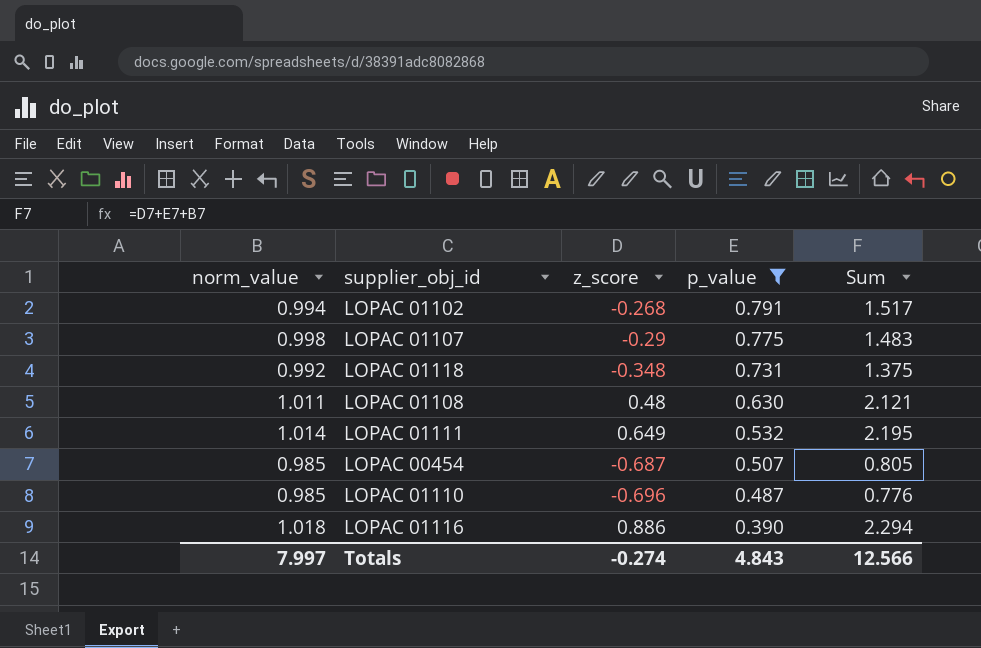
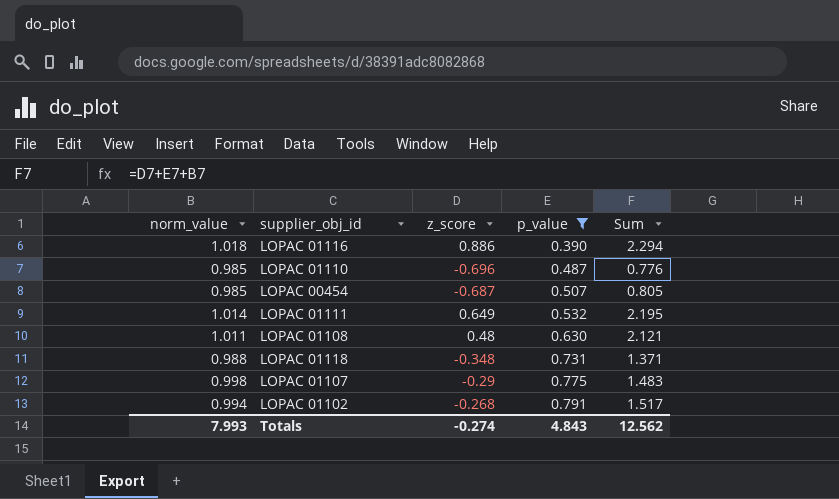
row order: p_value descending -> p_value ascending
LOPAC 01118 | norm_value: 0.992 -> 0.988
LOPAC 01118 | Sum: 1.375 -> 1.371
Totals | norm_value: 7.997 -> 7.993
Totals | Sum: 12.566 -> 12.562

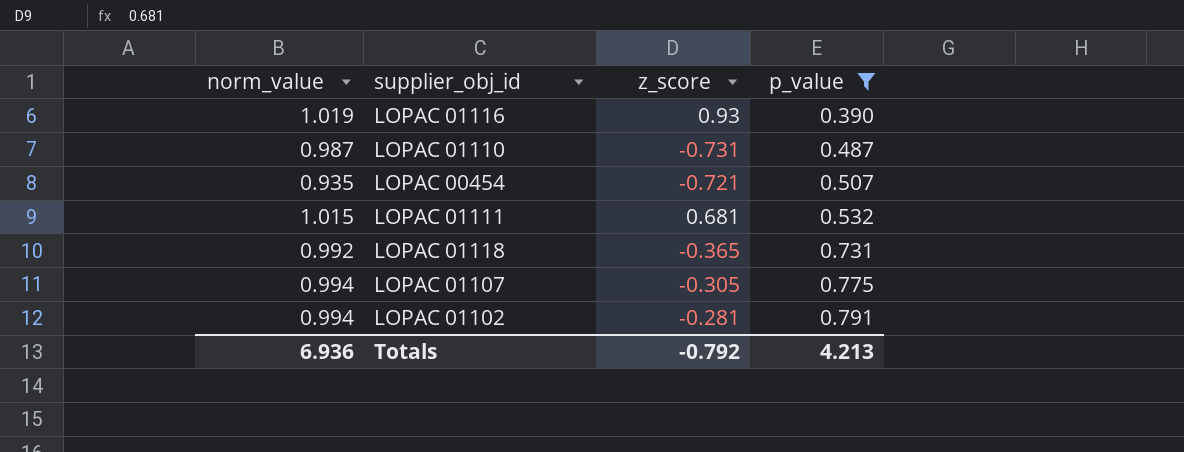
column Sum | formula: [norm_value] + [z_score] + [p_value] -> none
row LOPAC 01108: 1.011 | 0.48 | 0.630 | 2.121 -> none
LOPAC 01116 | norm_value: 1.018 -> 1.019
LOPAC 01116 | z_score: 0.886 -> 0.93
LOPAC 01110 | norm_value: 0.985 -> 0.987
LOPAC 01110 | z_score: -0.696 -> -0.731
LOPAC 00454 | norm_value: 0.985 -> 0.935
LOPAC 00454 | z_score: -0.687 -> -0.721
LOPAC 01111 | norm_value: 1.014 -> 1.015
LOPAC 01111 | z_score: 0.649 -> 0.681
LOPAC 01118 | norm_value: 0.988 -> 0.992
LOPAC 01118 | z_score: -0.348 -> -0.365
LOPAC 01107 | norm_value: 0.998 -> 0.994
LOPAC 01107 | z_score: -0.29 -> -0.305
LOPAC 01102 | z_score: -0.268 -> -0.281
Totals | norm_value: 7.993 -> 6.936
Totals | z_score: -0.274 -> -0.792
Totals | p_value: 4.843 -> 4.213

